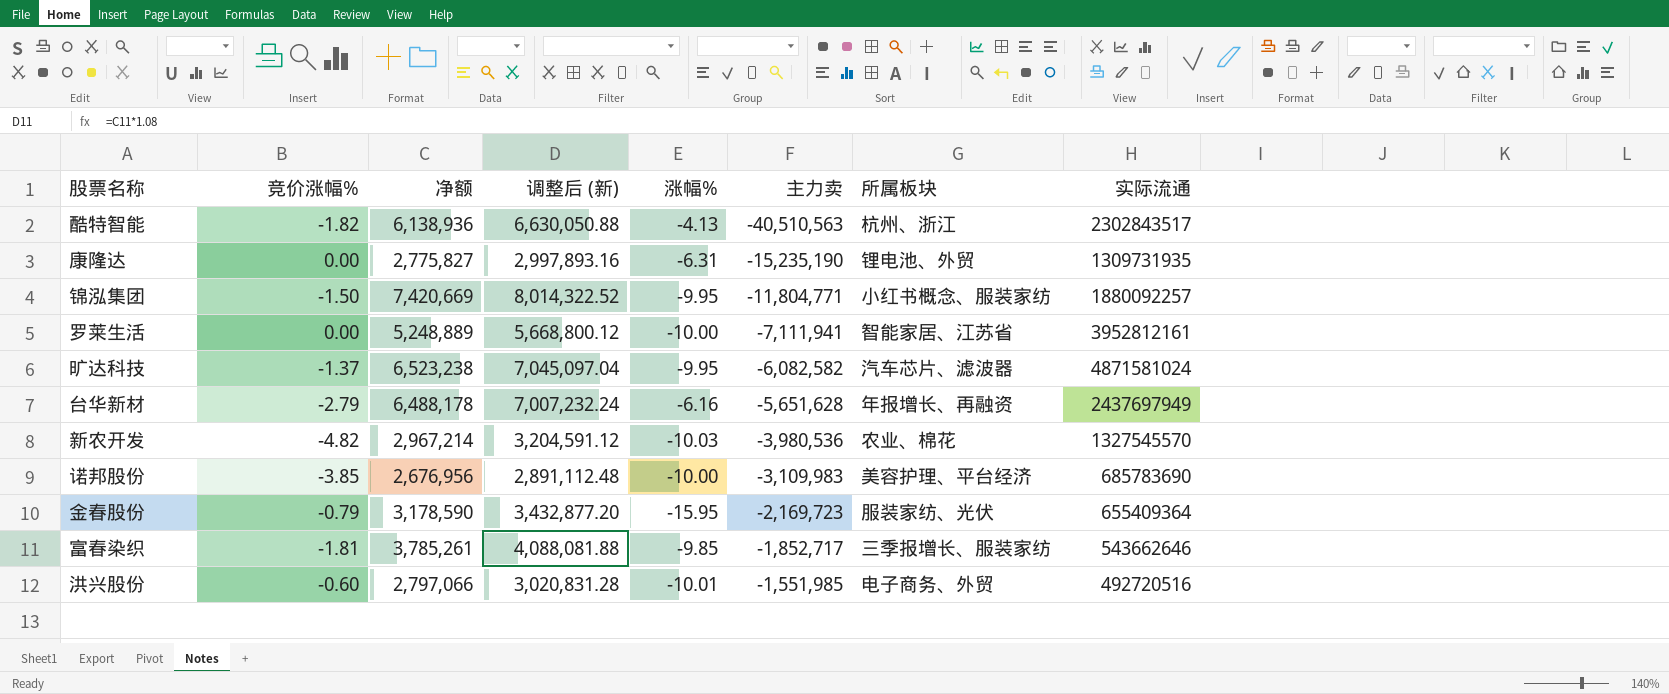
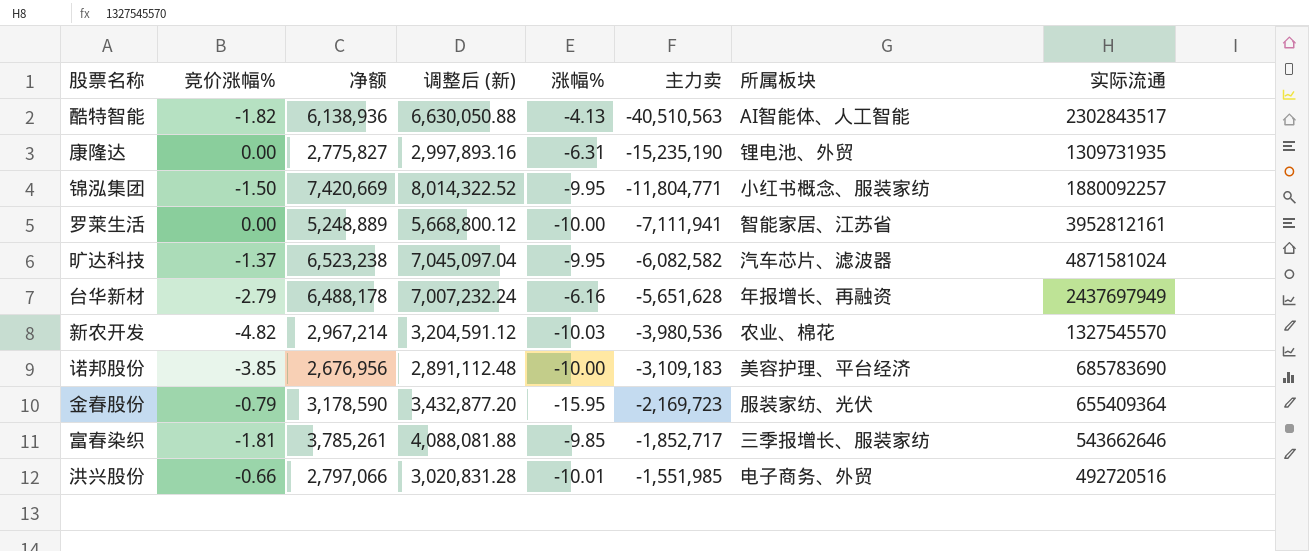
酷特智能 | 所属板块: 杭州、浙江 -> AI智能体、人工智能
诺邦股份 | 主力卖: -3,109,983 -> -3,109,183
洪兴股份 | 竞价涨幅%: -0.60 -> -0.66

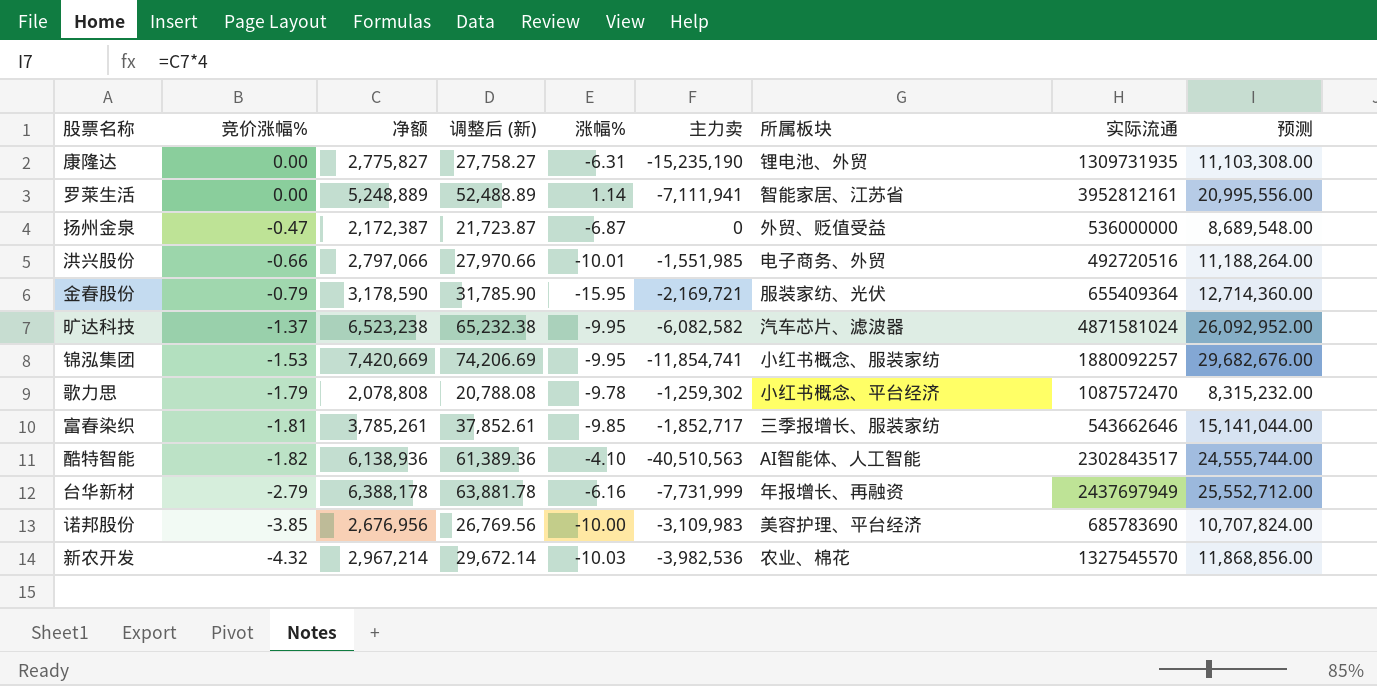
row order: 主力卖 ascending -> 竞价涨幅% descending
column 调整后 (新) | formula: [净额] * 1.08 -> [净额] * 0.01
column 预测 | formula: none -> [净额] * 4
罗莱生活 | 涨幅%: -10.00 -> 1.14
row 扬州金泉: none -> -0.47 | 2,172,387 | 21,723.87 | -6.87 | 0 | 外贸、贬值受益 | 536000000 | 8,689,548.00
金春股份 | 主力卖: -2,169,723 -> -2,169,721
锦泓集团 | 竞价涨幅%: -1.50 -> -1.53
锦泓集团 | 主力卖: -11,804,771 -> -11,854,741
row 歌力思: none -> -1.79 | 2,078,808 | 20,788.08 | -9.78 | -1,259,302 | 小红书概念、平台经济 | 1087572470 | 8,315,232.00
酷特智能 | 涨幅%: -4.13 -> -4.10
台华新材 | 净额: 6,488,178 -> 6,388,178
台华新材 | 主力卖: -5,651,628 -> -7,731,999
诺邦股份 | 主力卖: -3,109,183 -> -3,109,983
新农开发 | 竞价涨幅%: -4.82 -> -4.32
新农开发 | 主力卖: -3,980,536 -> -3,982,536

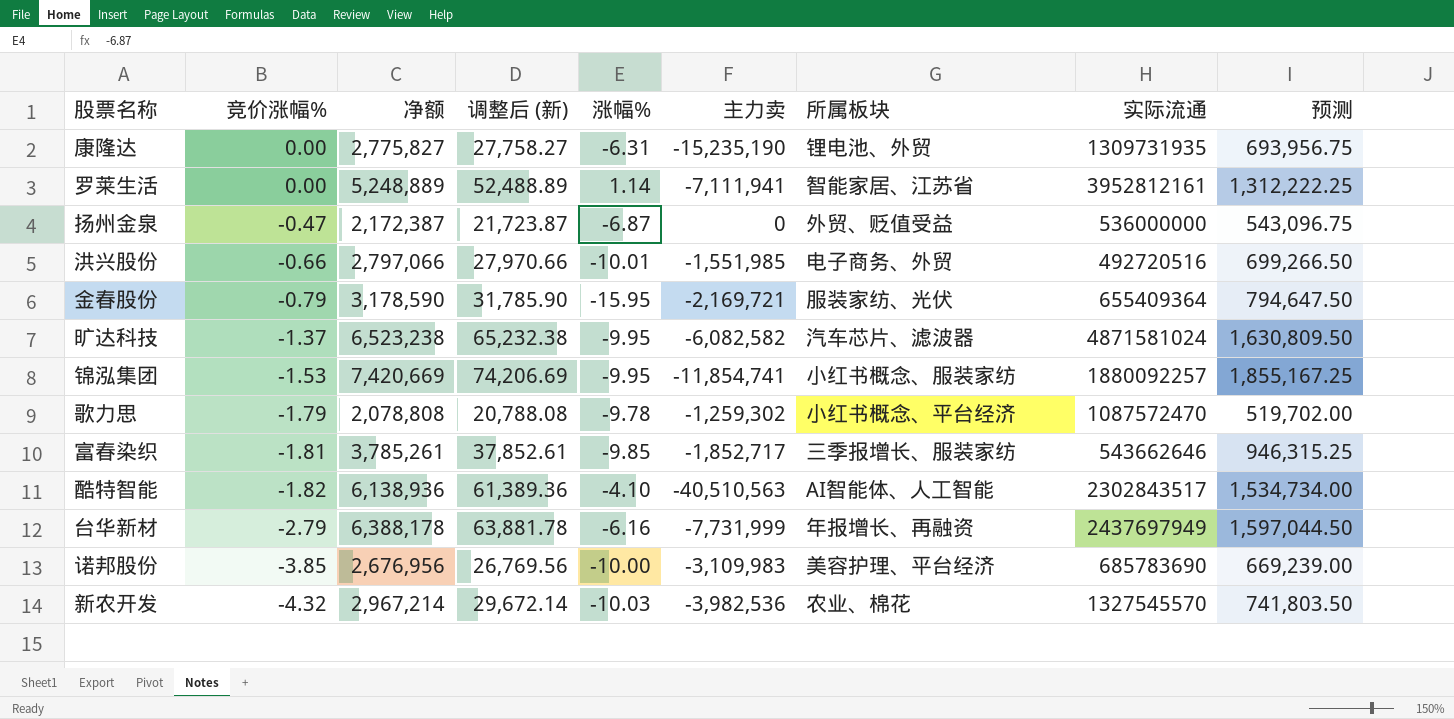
column 预测 | formula: [净额] * 4 -> [净额] * 0.25

